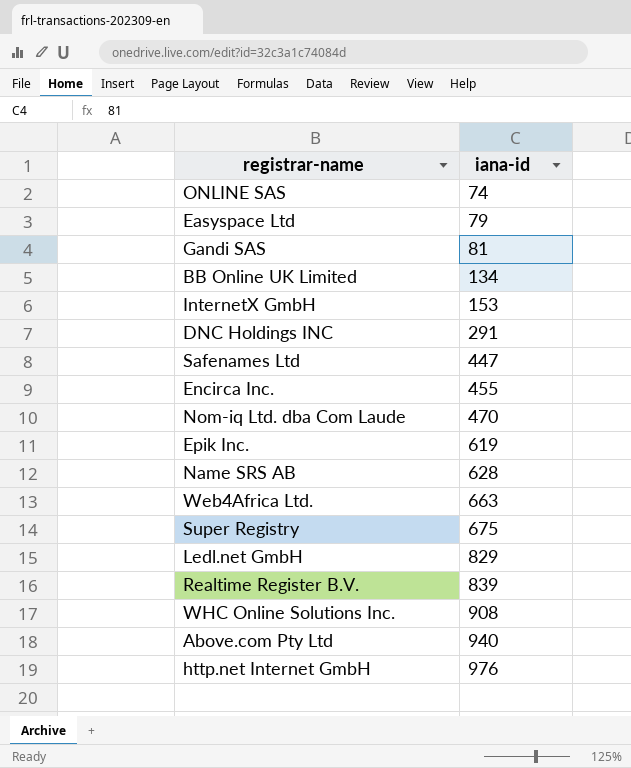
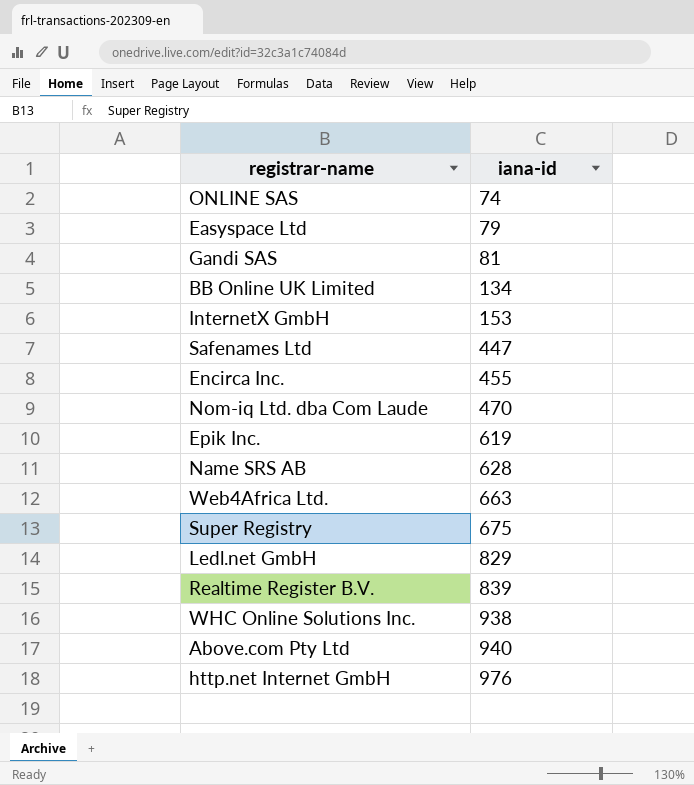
row DNC Holdings INC: 291 -> none
WHC Online Solutions Inc. | iana-id: 908 -> 938

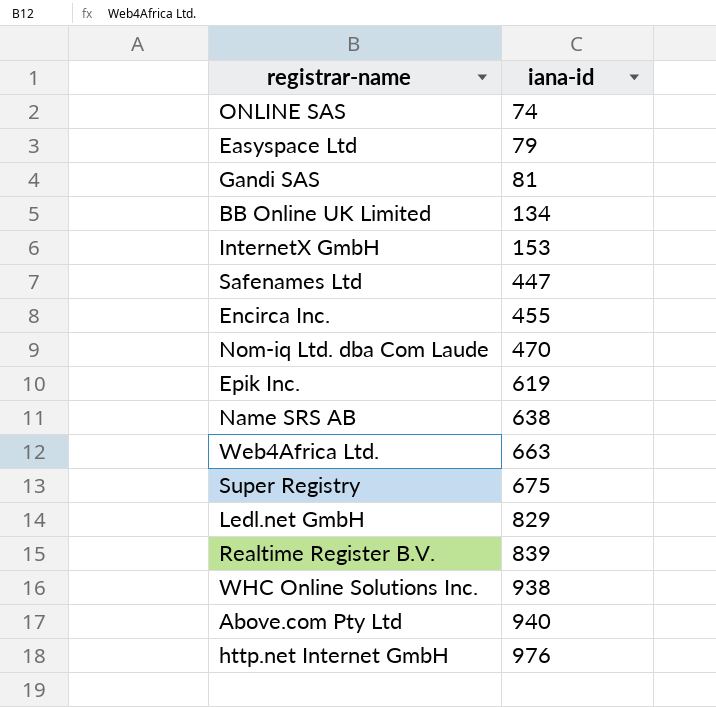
Name SRS AB | iana-id: 628 -> 638

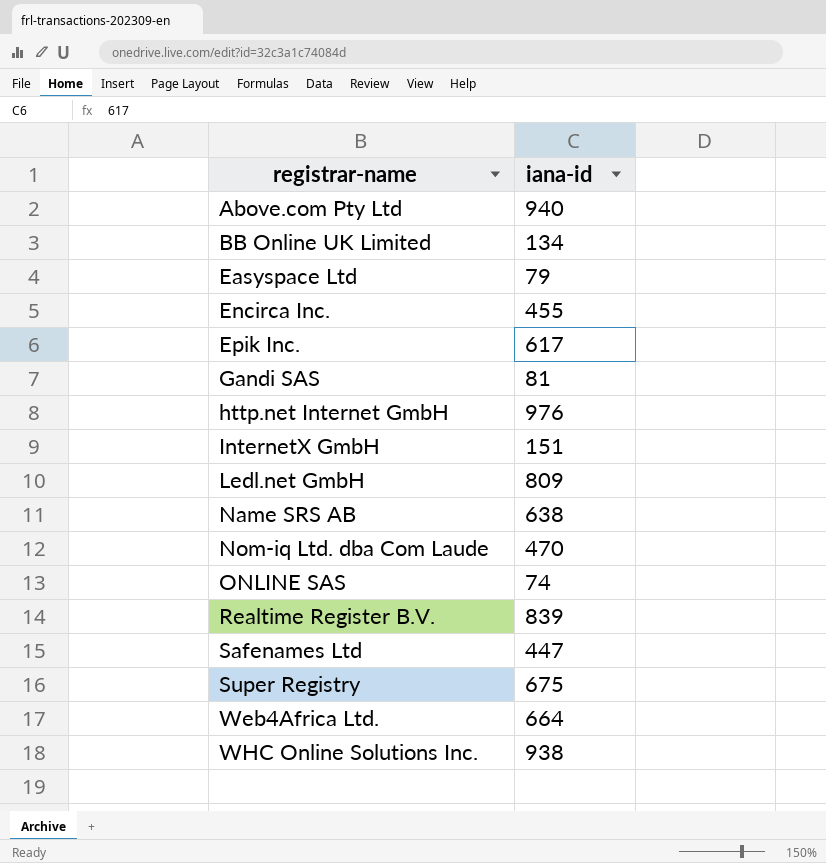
row order: iana-id ascending -> registrar-name ascending
Epik Inc. | iana-id: 619 -> 617
InternetX GmbH | iana-id: 153 -> 151
Ledl.net GmbH | iana-id: 829 -> 809
Web4Africa Ltd. | iana-id: 663 -> 664

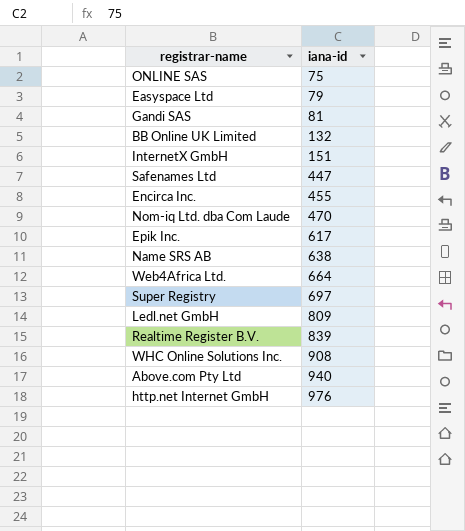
row order: registrar-name ascending -> iana-id ascending
ONLINE SAS | iana-id: 74 -> 75
BB Online UK Limited | iana-id: 134 -> 132
Super Registry | iana-id: 675 -> 697
WHC Online Solutions Inc. | iana-id: 938 -> 908

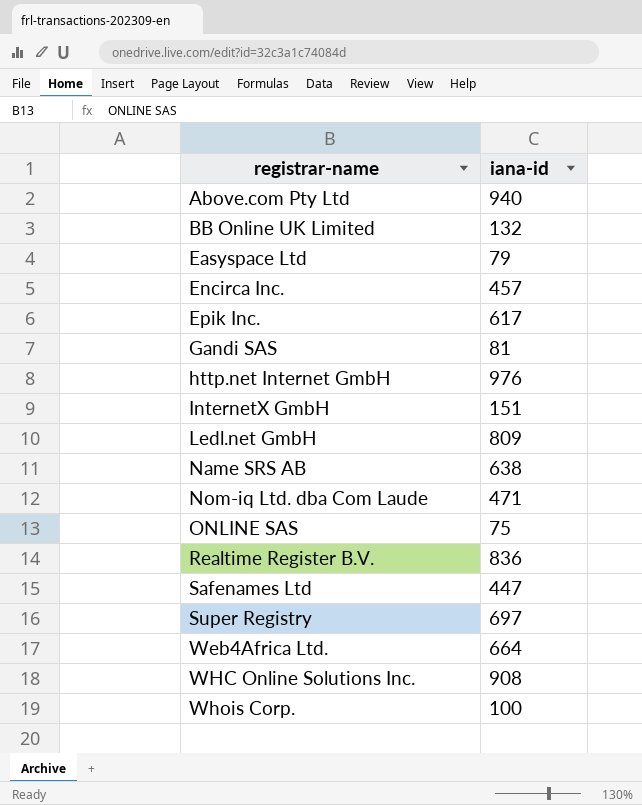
row order: iana-id ascending -> registrar-name ascending
Encirca Inc. | iana-id: 455 -> 457
Nom-iq Ltd. dba Com Laude | iana-id: 470 -> 471
Realtime Register B.V. | iana-id: 839 -> 836
row Whois Corp.: none -> 100

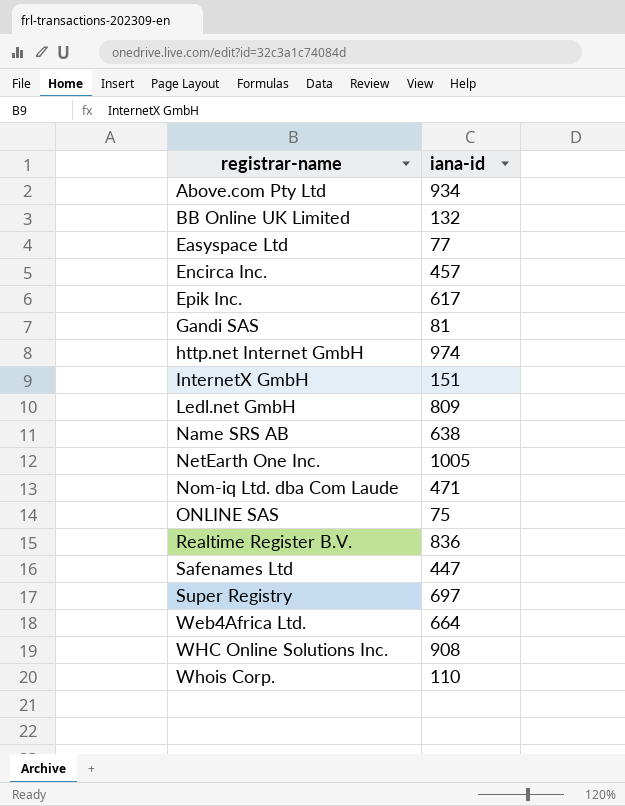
Above.com Pty Ltd | iana-id: 940 -> 934
Easyspace Ltd | iana-id: 79 -> 77
http.net Internet GmbH | iana-id: 976 -> 974
row NetEarth One Inc.: none -> 1005
Whois Corp. | iana-id: 100 -> 110

